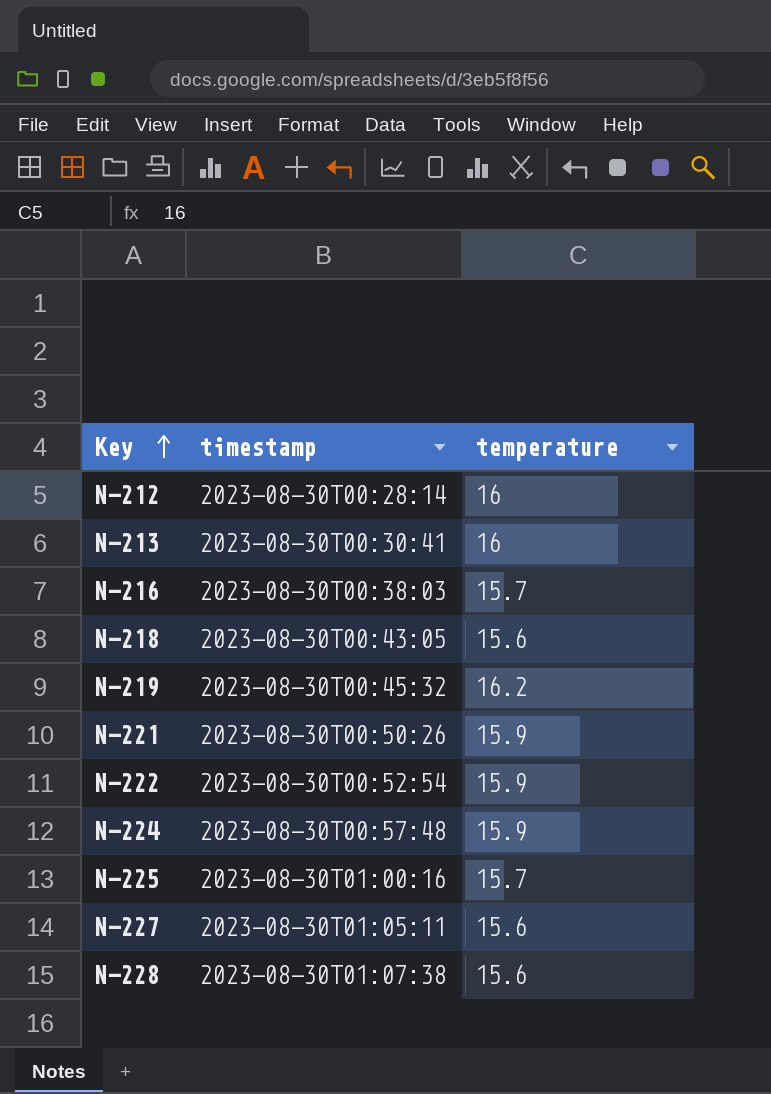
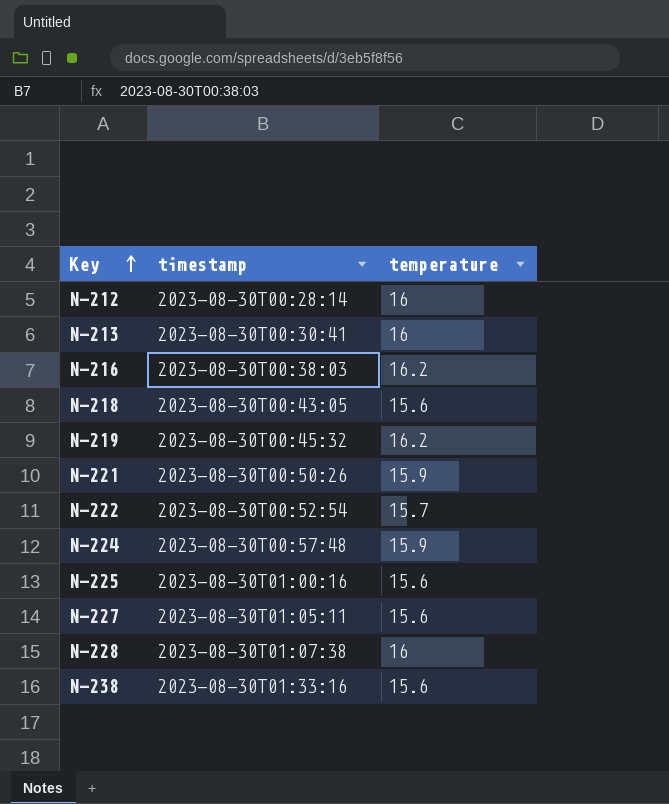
N-216 | temperature: 15.7 -> 16.2
N-222 | temperature: 15.9 -> 15.7
N-225 | temperature: 15.7 -> 15.6
N-228 | temperature: 15.6 -> 16
row N-238: none -> 2023-08-30T01:33:16 | 15.6

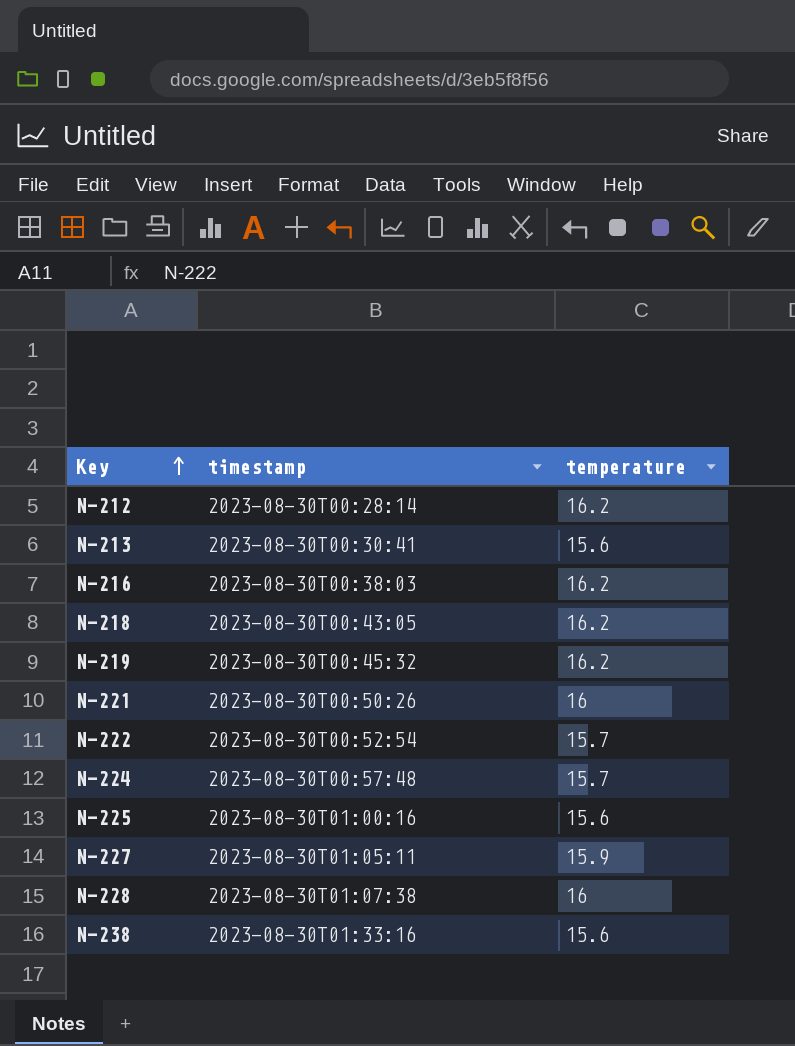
N-212 | temperature: 16 -> 16.2
N-213 | temperature: 16 -> 15.6
N-218 | temperature: 15.6 -> 16.2
N-221 | temperature: 15.9 -> 16
N-224 | temperature: 15.9 -> 15.7
N-227 | temperature: 15.6 -> 15.9

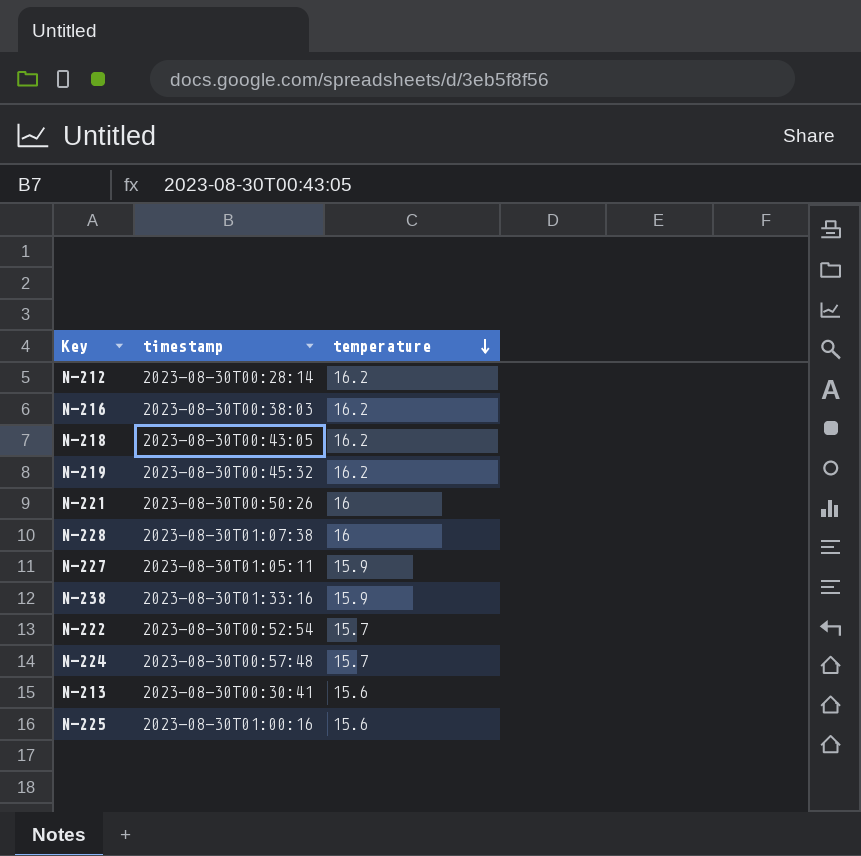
row order: Key ascending -> temperature descending
N-238 | temperature: 15.6 -> 15.9

